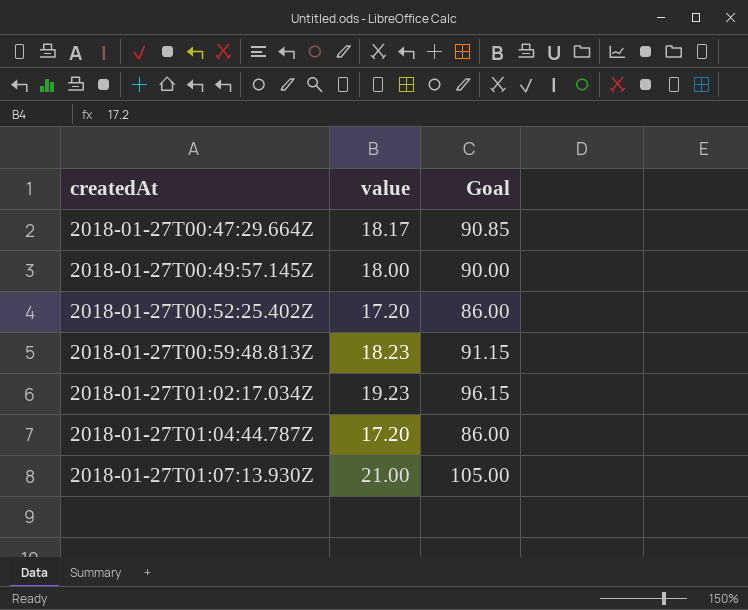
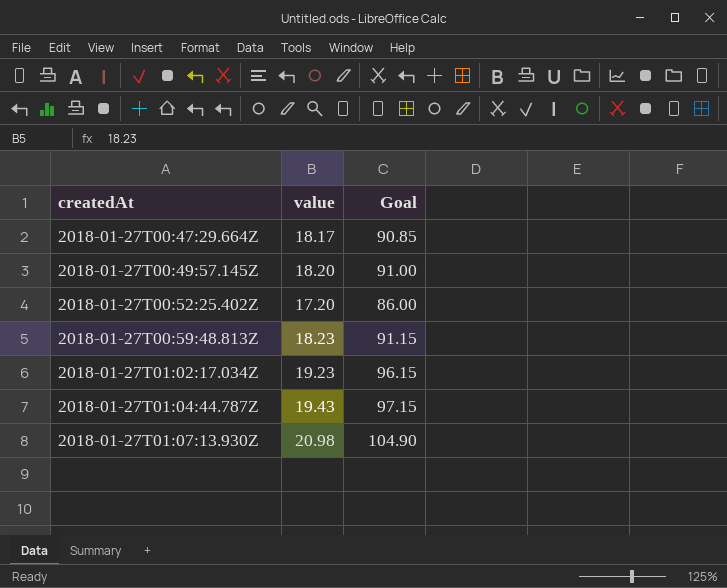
2018-01-27T00:49:57.145Z | value: 18.00 -> 18.20
2018-01-27T00:49:57.145Z | Goal: 90.00 -> 91.00
2018-01-27T01:04:44.787Z | value: 17.20 -> 19.43
2018-01-27T01:04:44.787Z | Goal: 86.00 -> 97.15
2018-01-27T01:07:13.930Z | value: 21.00 -> 20.98
2018-01-27T01:07:13.930Z | Goal: 105.00 -> 104.90

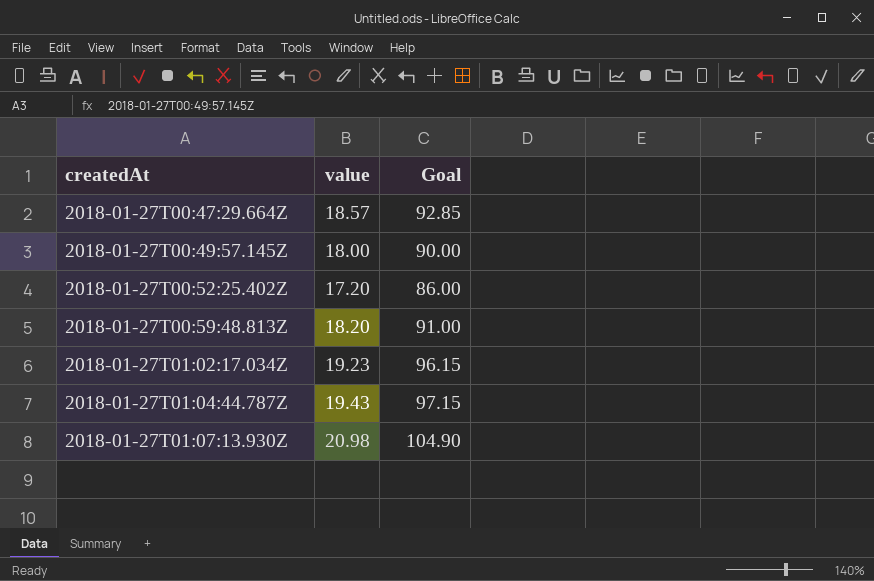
2018-01-27T00:47:29.664Z | value: 18.17 -> 18.57
2018-01-27T00:47:29.664Z | Goal: 90.85 -> 92.85
2018-01-27T00:49:57.145Z | value: 18.20 -> 18.00
2018-01-27T00:49:57.145Z | Goal: 91.00 -> 90.00
2018-01-27T00:59:48.813Z | value: 18.23 -> 18.20
2018-01-27T00:59:48.813Z | Goal: 91.15 -> 91.00

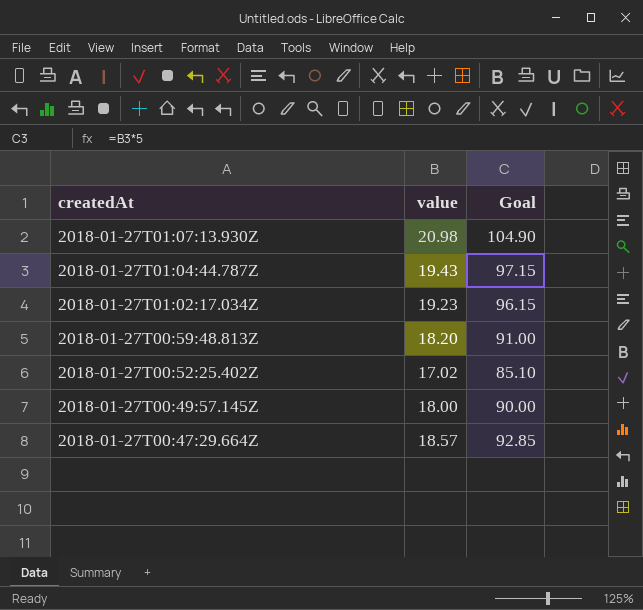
row order: createdAt ascending -> createdAt descending
2018-01-27T00:52:25.402Z | value: 17.20 -> 17.02
2018-01-27T00:52:25.402Z | Goal: 86.00 -> 85.10

